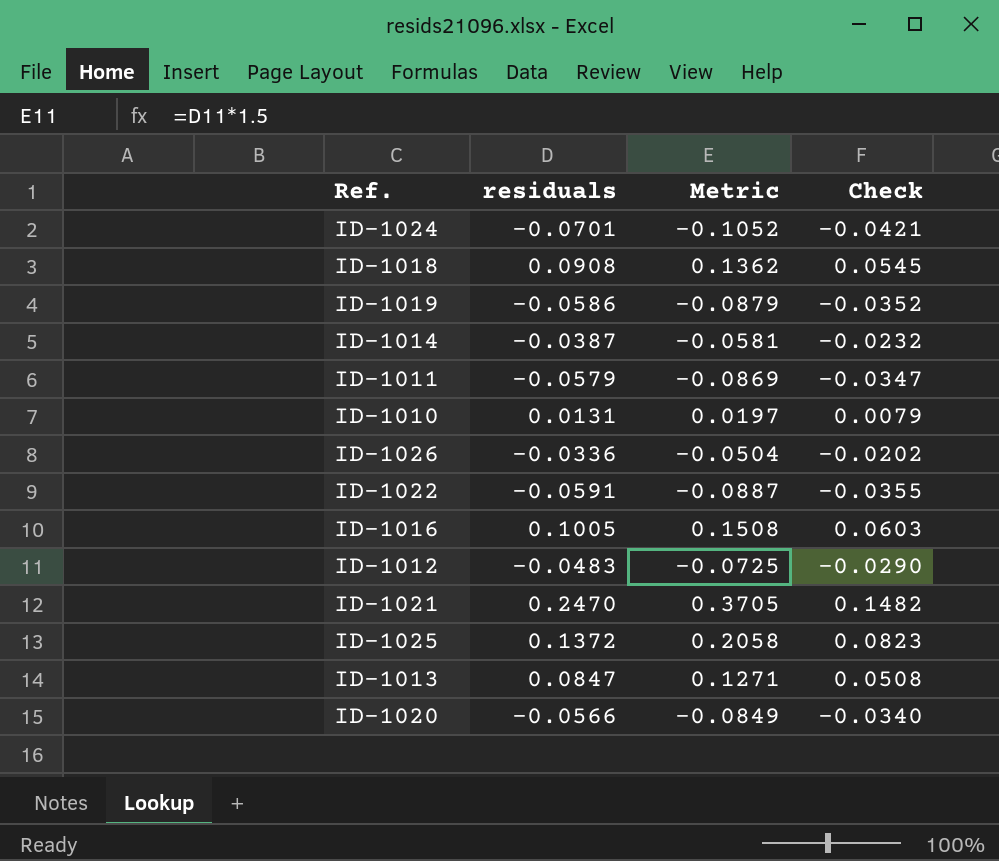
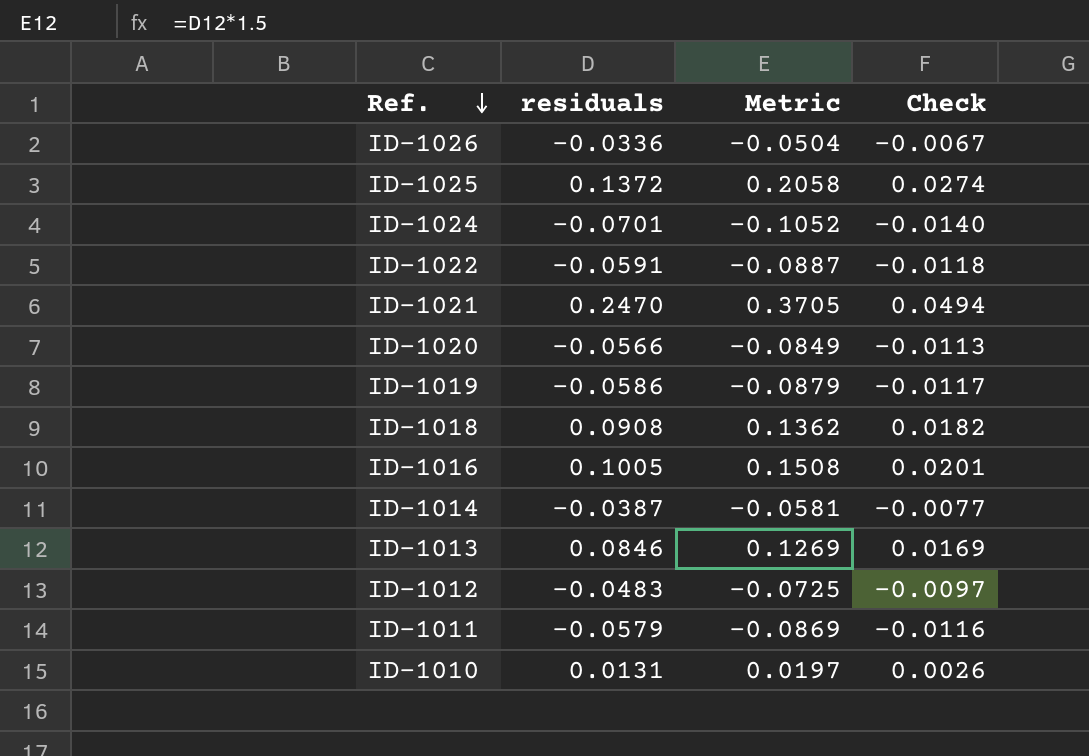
row order: none -> Ref. descending
column Check | formula: [residuals] * 0.6 -> [residuals] * 0.2
ID-1013 | residuals: 0.0847 -> 0.0846
ID-1013 | Metric: 0.1271 -> 0.1269

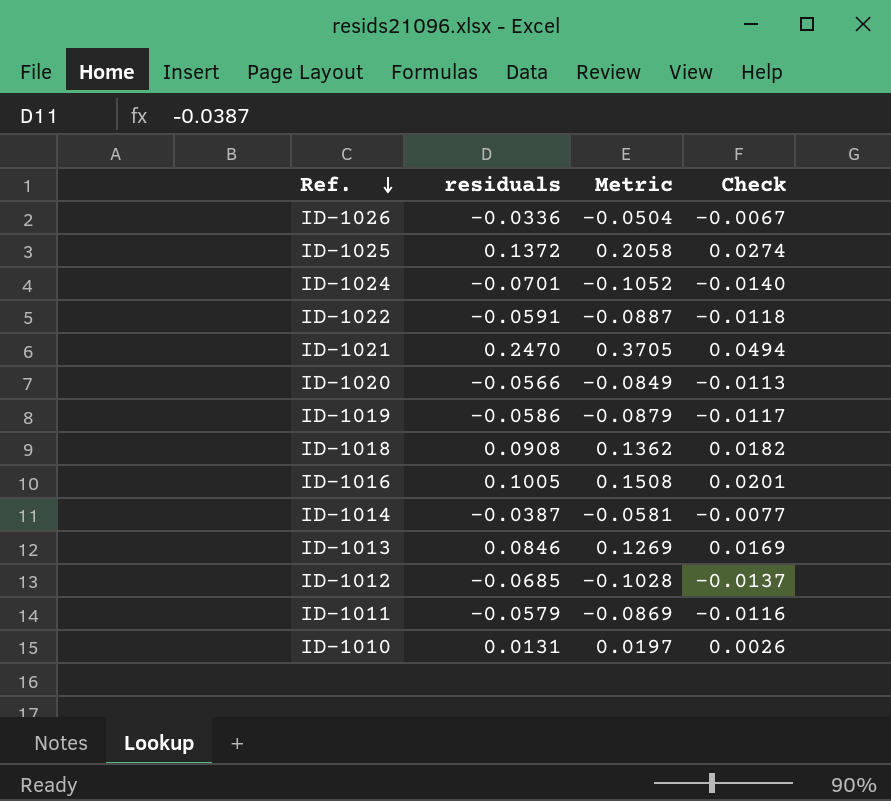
ID-1012 | residuals: -0.0483 -> -0.0685
ID-1012 | Metric: -0.0725 -> -0.1028
ID-1012 | Check: -0.0097 -> -0.0137

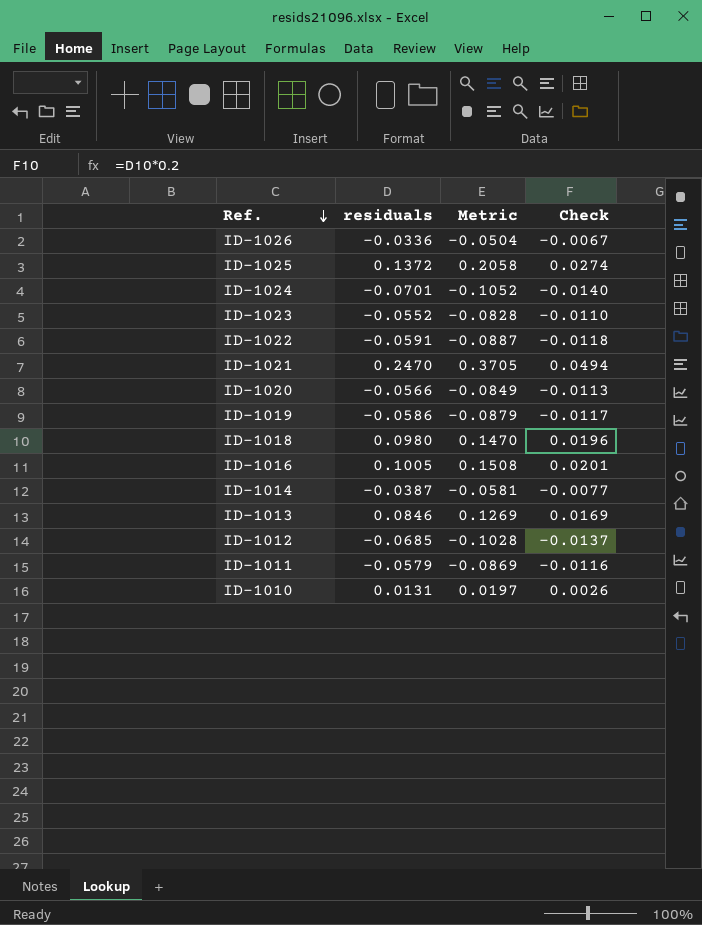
row ID-1023: none -> -0.0552 | -0.0828 | -0.0110
ID-1018 | residuals: 0.0908 -> 0.0980
ID-1018 | Metric: 0.1362 -> 0.1470
ID-1018 | Check: 0.0182 -> 0.0196

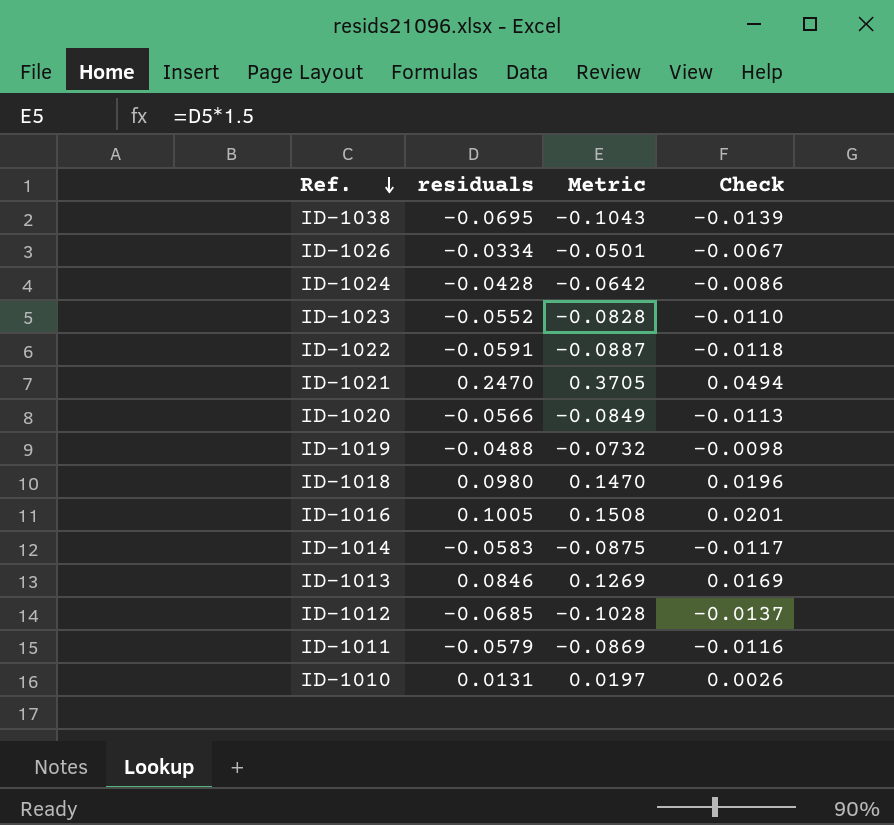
row ID-1025: 0.1372 | 0.2058 | 0.0274 -> none
row ID-1038: none -> -0.0695 | -0.1043 | -0.0139
ID-1026 | residuals: -0.0336 -> -0.0334
ID-1026 | Metric: -0.0504 -> -0.0501
ID-1024 | residuals: -0.0701 -> -0.0428
ID-1024 | Metric: -0.1052 -> -0.0642
ID-1024 | Check: -0.0140 -> -0.0086
ID-1019 | residuals: -0.0586 -> -0.0488
ID-1019 | Metric: -0.0879 -> -0.0732
ID-1019 | Check: -0.0117 -> -0.0098
ID-1014 | residuals: -0.0387 -> -0.0583
ID-1014 | Metric: -0.0581 -> -0.0875
ID-1014 | Check: -0.0077 -> -0.0117

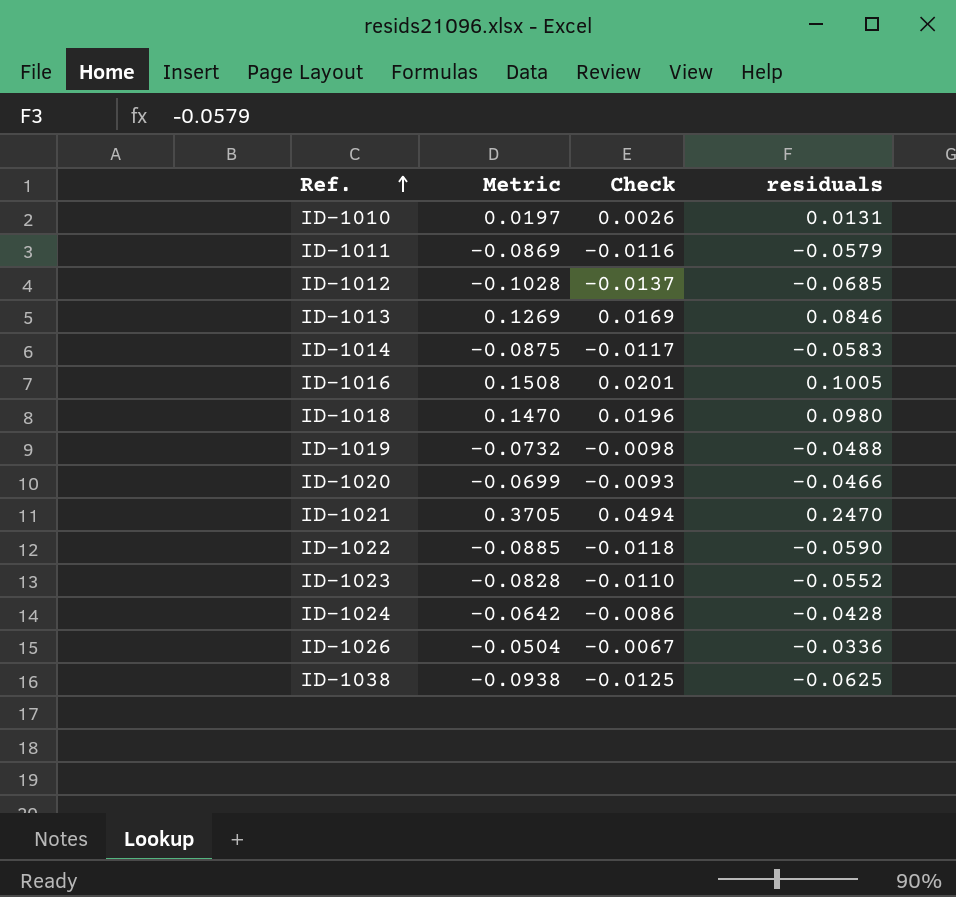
row order: Ref. descending -> Ref. ascending
column residuals | position: 2 -> 4
ID-1020 | Metric: -0.0849 -> -0.0699
ID-1020 | Check: -0.0113 -> -0.0093
ID-1020 | residuals: -0.0566 -> -0.0466
ID-1022 | Metric: -0.0887 -> -0.0885
ID-1022 | residuals: -0.0591 -> -0.0590
ID-1026 | Metric: -0.0501 -> -0.0504
ID-1026 | residuals: -0.0334 -> -0.0336
ID-1038 | Metric: -0.1043 -> -0.0938
ID-1038 | Check: -0.0139 -> -0.0125
ID-1038 | residuals: -0.0695 -> -0.0625

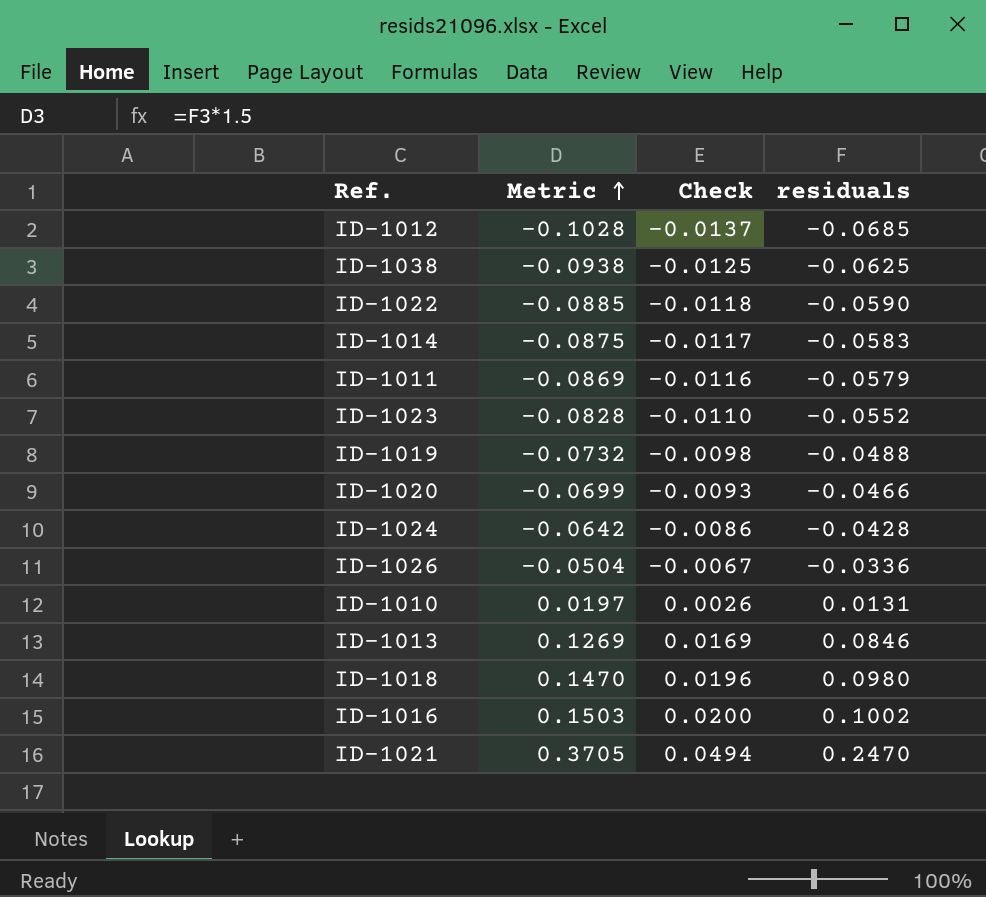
row order: Ref. ascending -> Metric ascending
ID-1016 | Metric: 0.1508 -> 0.1503
ID-1016 | Check: 0.0201 -> 0.0200
ID-1016 | residuals: 0.1005 -> 0.1002

